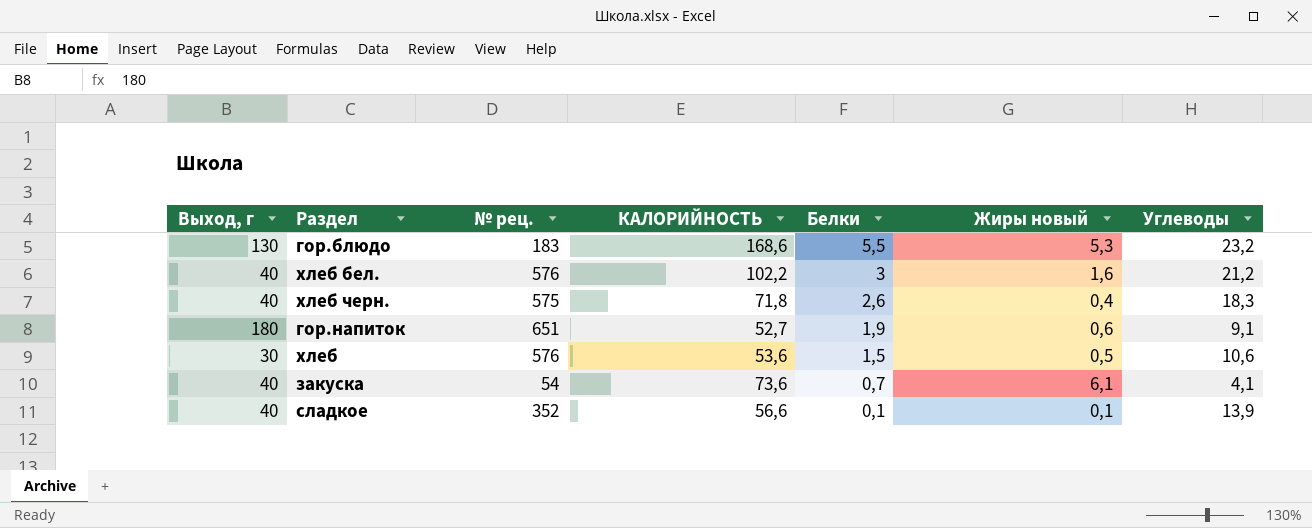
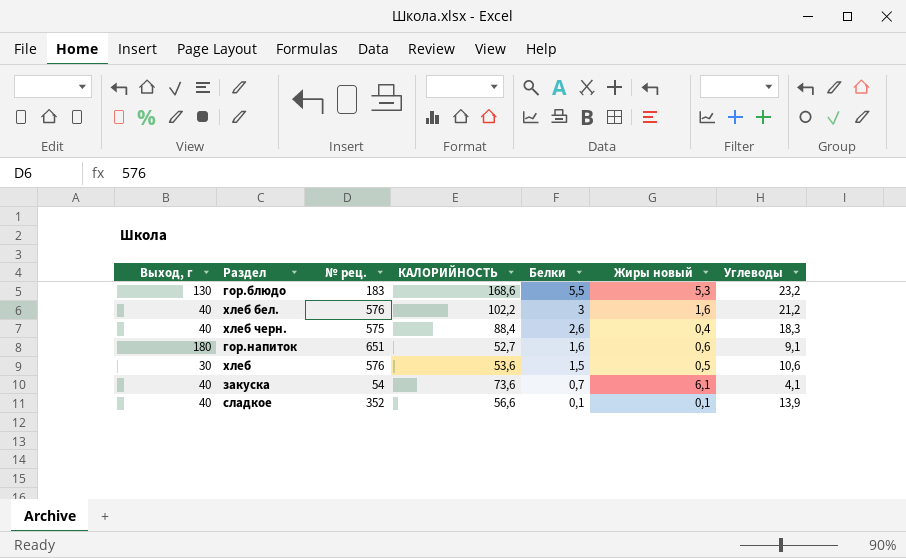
хлеб черн. | КАЛОРИЙНОСТЬ: 71,8 -> 88,4
гор.напиток | Белки: 1,9 -> 1,6

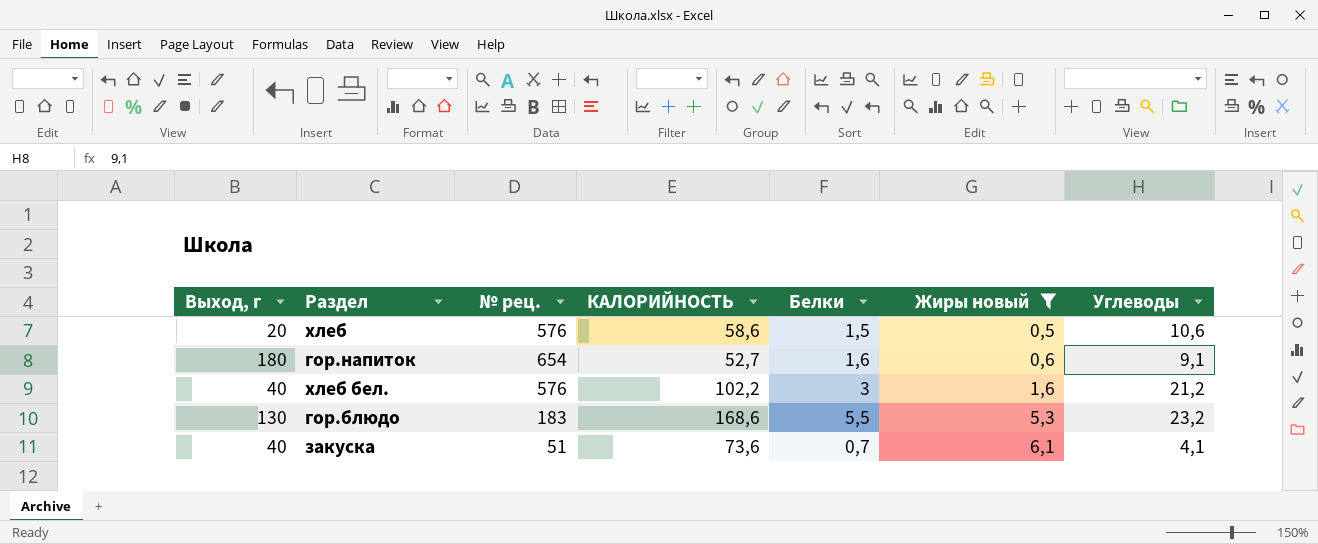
filter: none -> Жиры новый >= 0,5
row order: Белки descending -> Жиры новый ascending
хлеб | Выход, г: 30 -> 20
хлеб | КАЛОРИЙНОСТЬ: 53,6 -> 58,6
гор.напиток | № рец.: 651 -> 654
закуска | № рец.: 54 -> 51

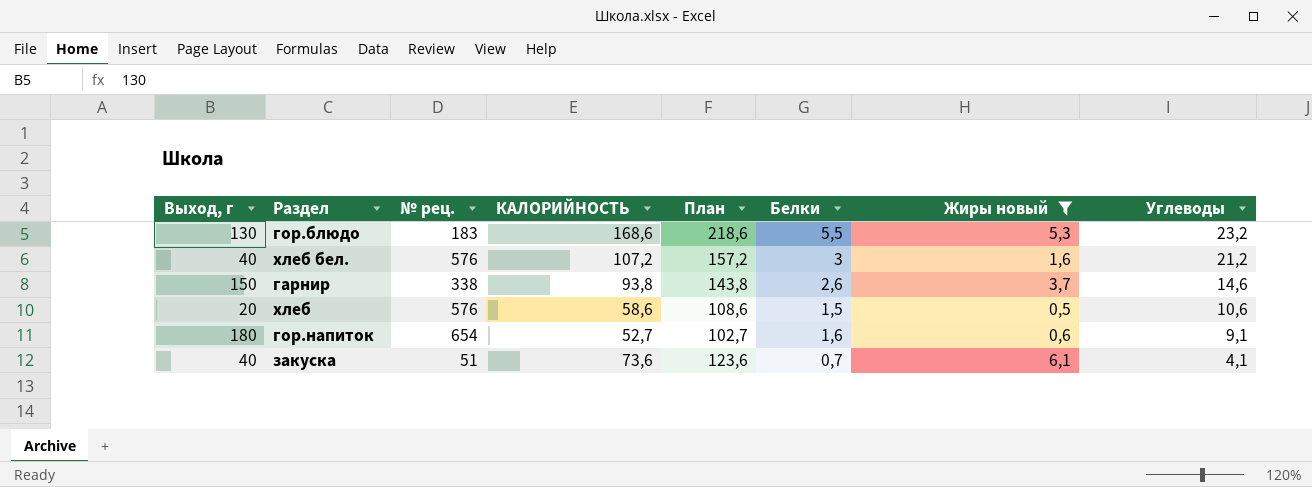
row order: Жиры новый ascending -> Углеводы descending
column План | formula: none -> [КАЛОРИЙНОСТЬ] + 50
хлеб бел. | КАЛОРИЙНОСТЬ: 102,2 -> 107,2
row гарнир: none -> 150 | 338 | 93,8 | 143,8 | 2,6 | 3,7 | 14,6

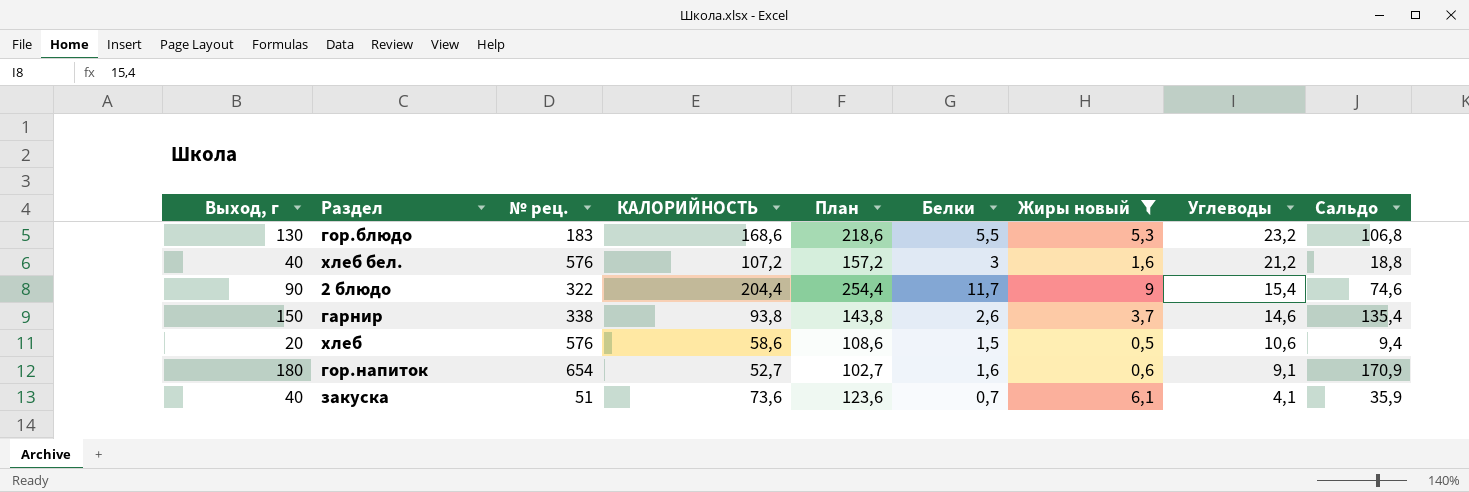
column Сальдо | formula: none -> [Выход, г] - [Углеводы]
row 2 блюдо: none -> 90 | 322 | 204,4 | 254,4 | 11,7 | 9 | 15,4 | 74,6

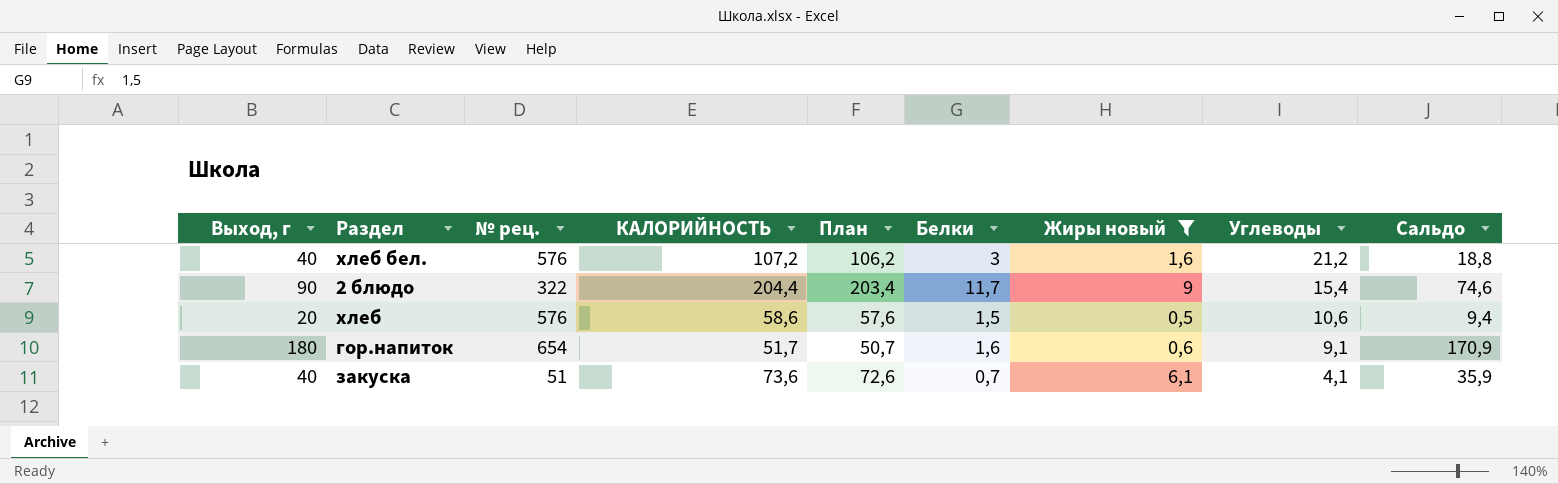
column План | formula: [КАЛОРИЙНОСТЬ] + 50 -> [КАЛОРИЙНОСТЬ] - 1
row гор.блюдо: 130 | 183 | 168,6 | 218,6 | 5,5 | 5,3 | 23,2 | 106,8 -> none
row гарнир: 150 | 338 | 93,8 | 143,8 | 2,6 | 3,7 | 14,6 | 135,4 -> none
гор.напиток | КАЛОРИЙНОСТЬ: 52,7 -> 51,7

